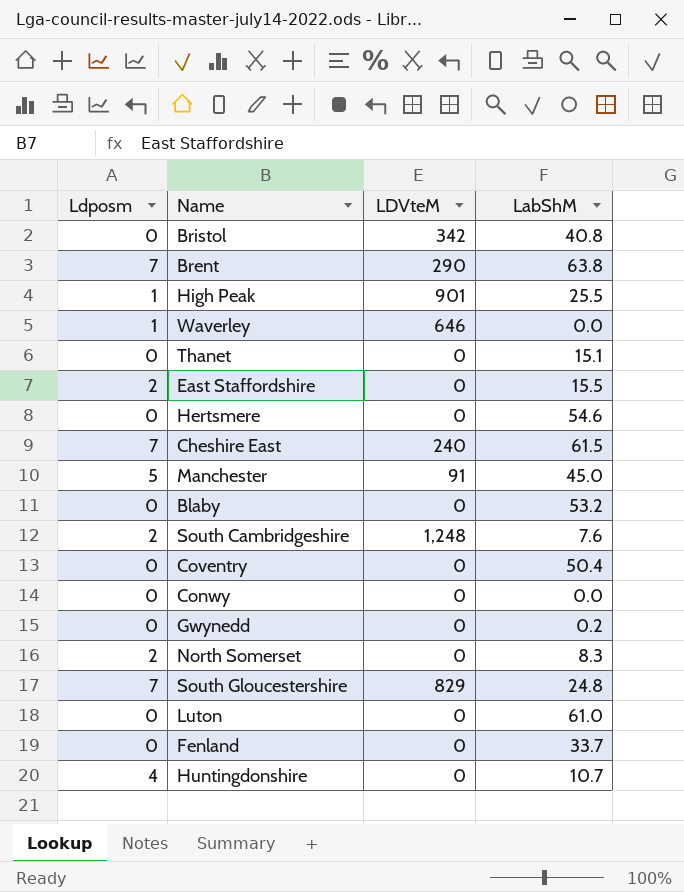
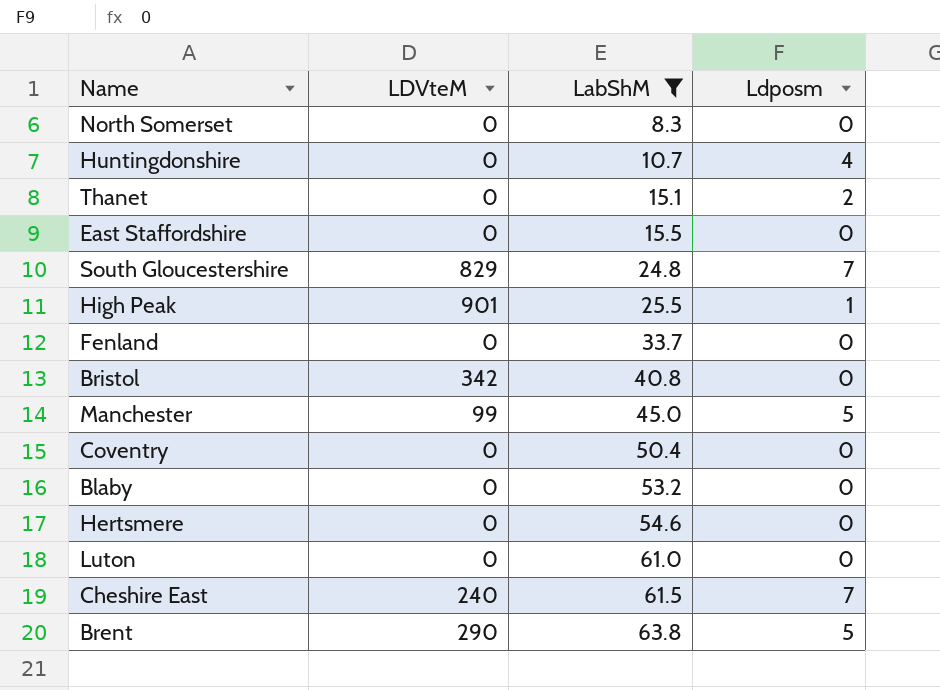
filter: none -> LabShM >= 8.3
row order: none -> LabShM ascending
column Ldposm | position: 1 -> 4
North Somerset | Ldposm: 2 -> 0
Thanet | Ldposm: 0 -> 2
East Staffordshire | Ldposm: 2 -> 0
Manchester | LDVteM: 91 -> 99
Brent | Ldposm: 7 -> 5

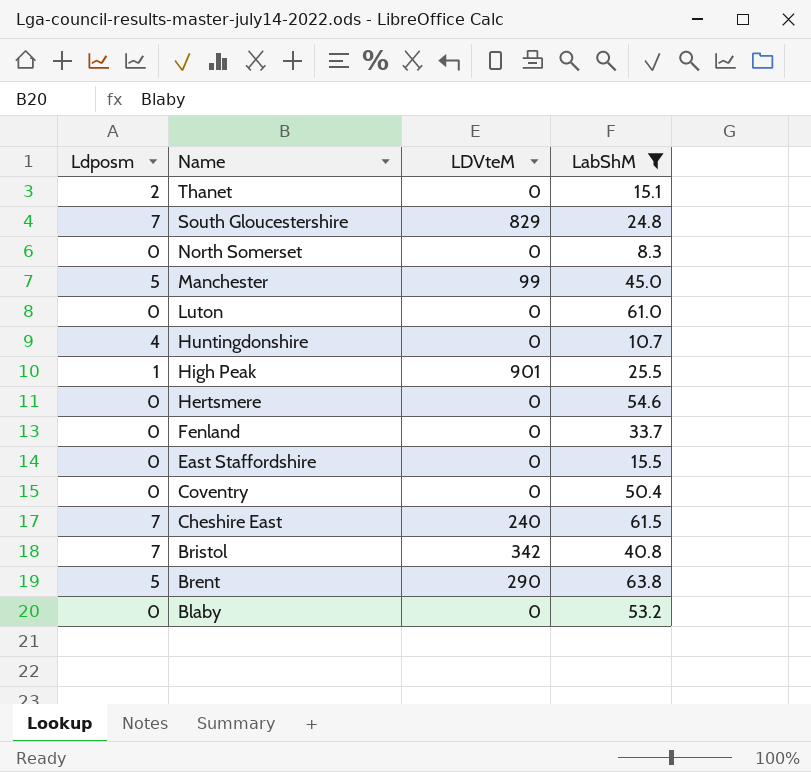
row order: LabShM ascending -> Name descending
column Ldposm | position: 4 -> 1
Bristol | Ldposm: 0 -> 7

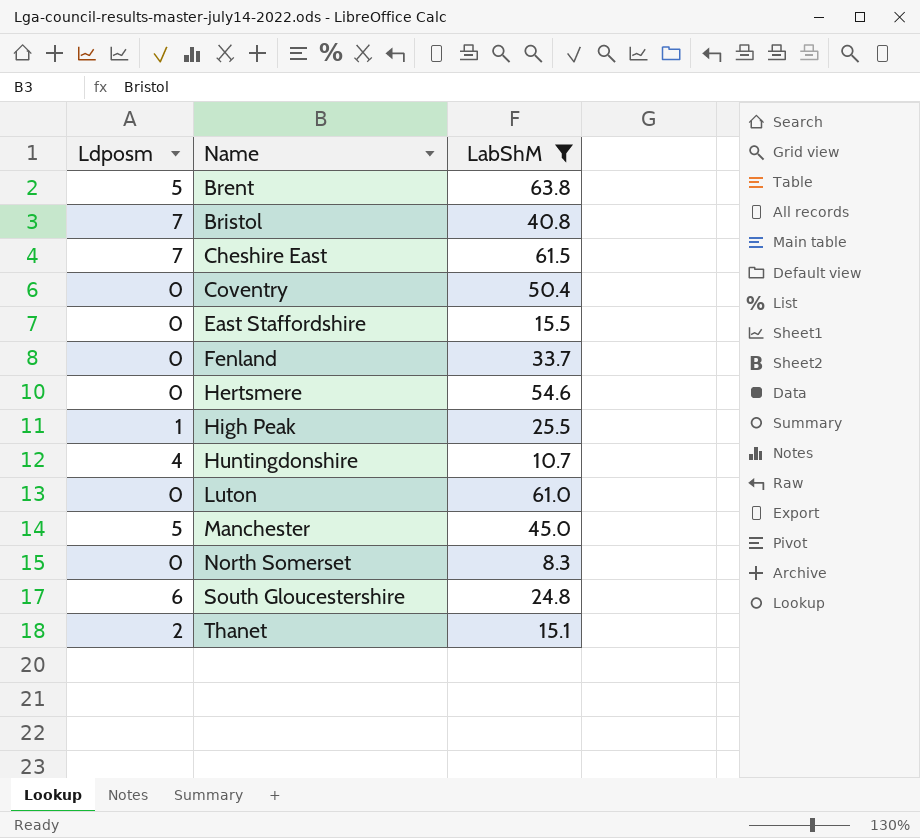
row order: Name descending -> Name ascending
column LDVteM | position: 3 -> none
row Blaby: 0 | 0 | 53.2 -> none
South Gloucestershire | Ldposm: 7 -> 6

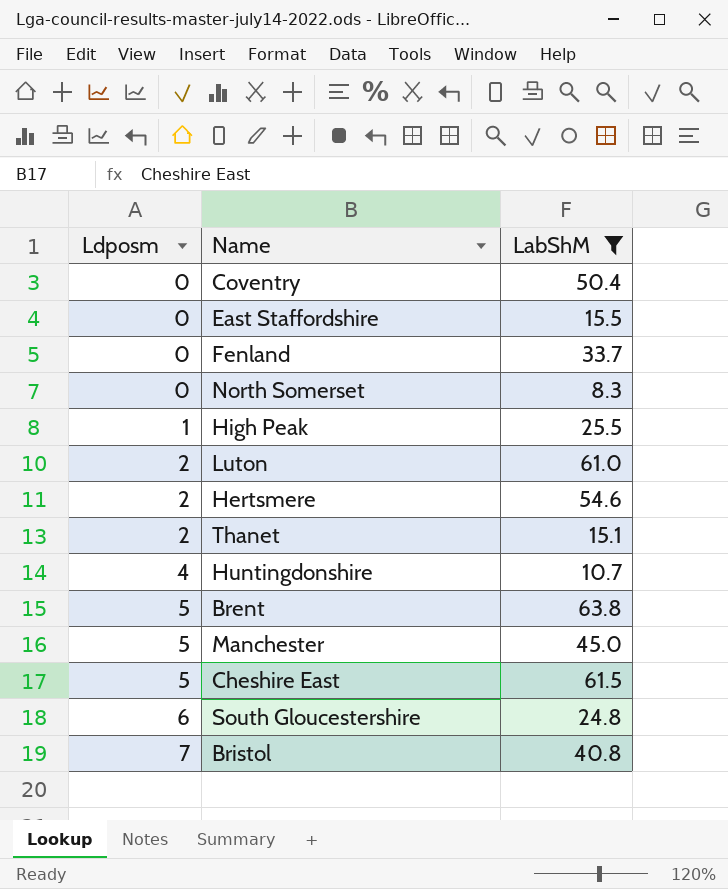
row order: Name ascending -> Ldposm ascending
Luton | Ldposm: 0 -> 2
Hertsmere | Ldposm: 0 -> 2
Cheshire East | Ldposm: 7 -> 5

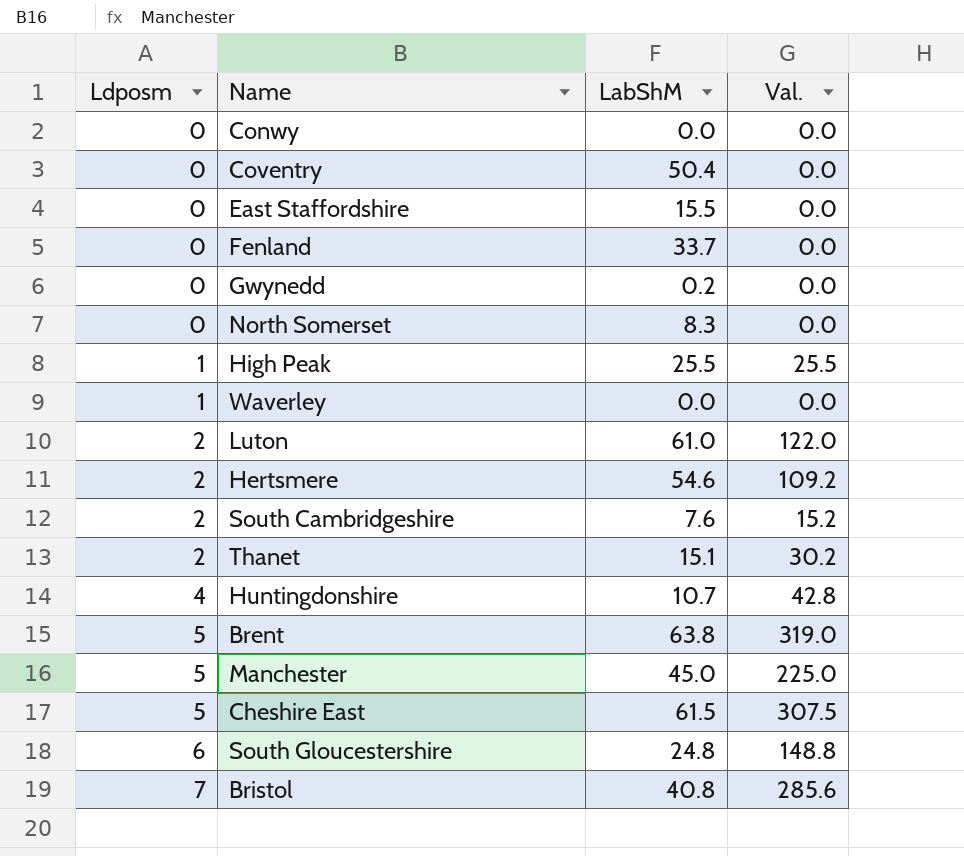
filter: LabShM >= 8.3 -> none
column Val. | formula: none -> [Ldposm] * [LabShM]

